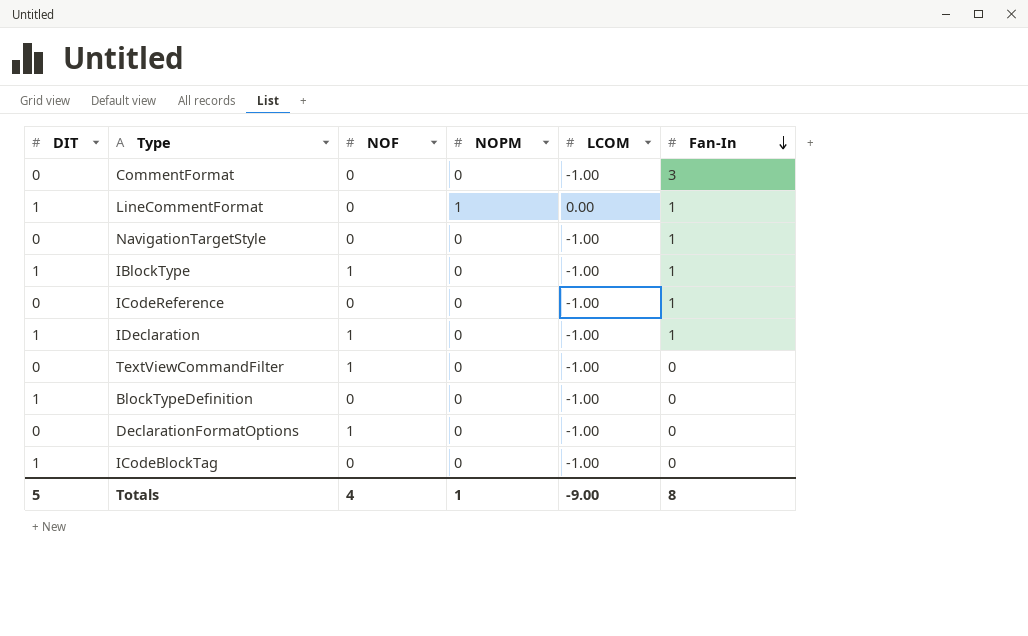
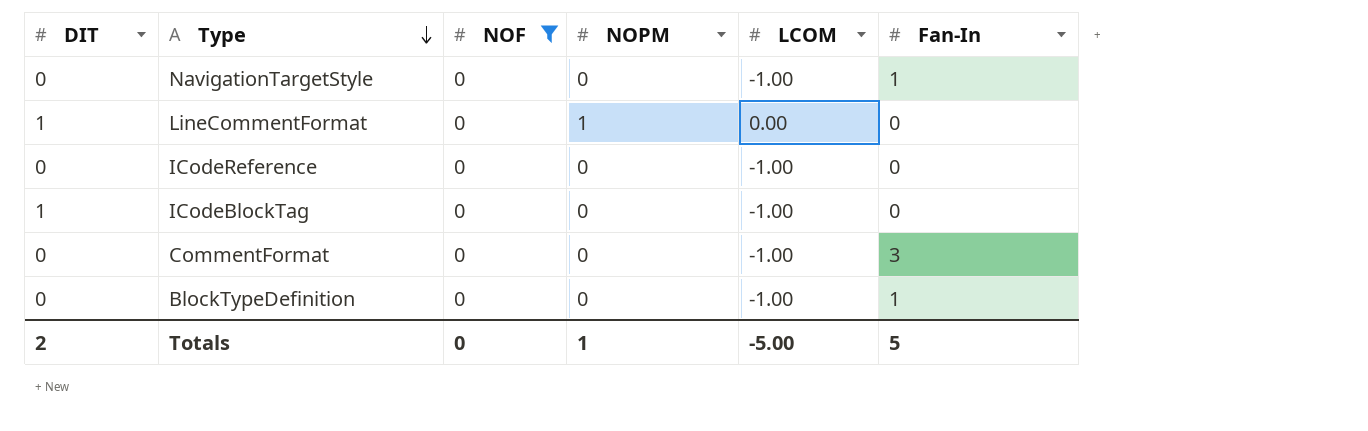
filter: none -> NOF = 0
row order: Fan-In descending -> Type descending
LineCommentFormat | Fan-In: 1 -> 0
ICodeReference | Fan-In: 1 -> 0
BlockTypeDefinition | DIT: 1 -> 0
BlockTypeDefinition | Fan-In: 0 -> 1
Totals | DIT: 5 -> 2
Totals | NOF: 4 -> 0
Totals | LCOM: -9.00 -> -5.00
Totals | Fan-In: 8 -> 5

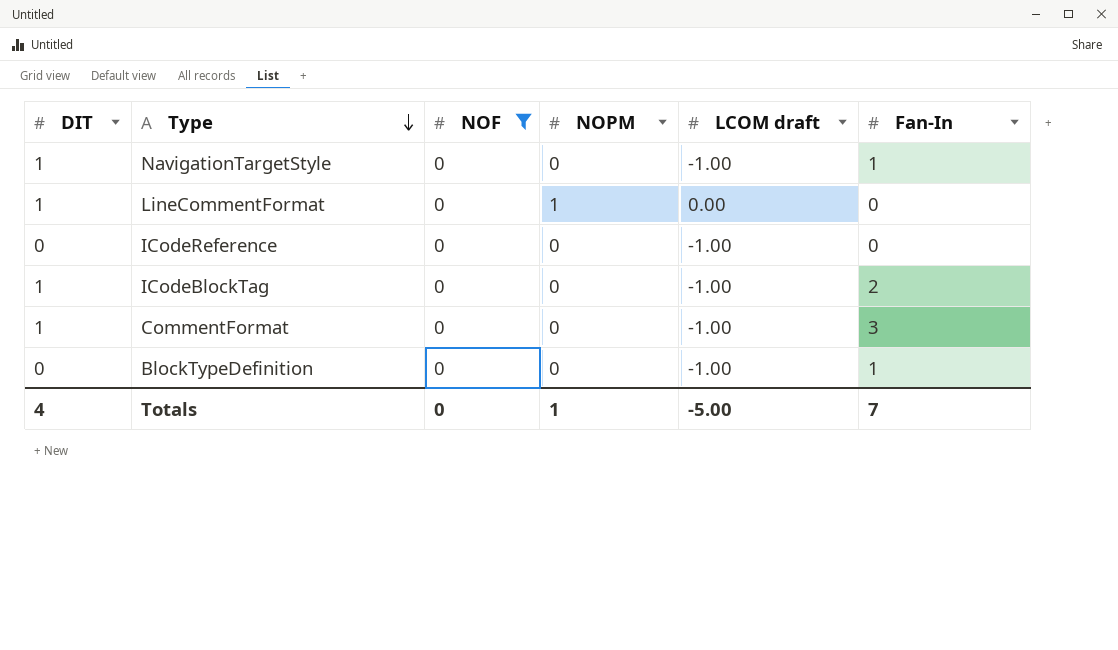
column name: LCOM -> LCOM draft
NavigationTargetStyle | DIT: 0 -> 1
ICodeBlockTag | Fan-In: 0 -> 2
CommentFormat | DIT: 0 -> 1
Totals | DIT: 2 -> 4
Totals | Fan-In: 5 -> 7

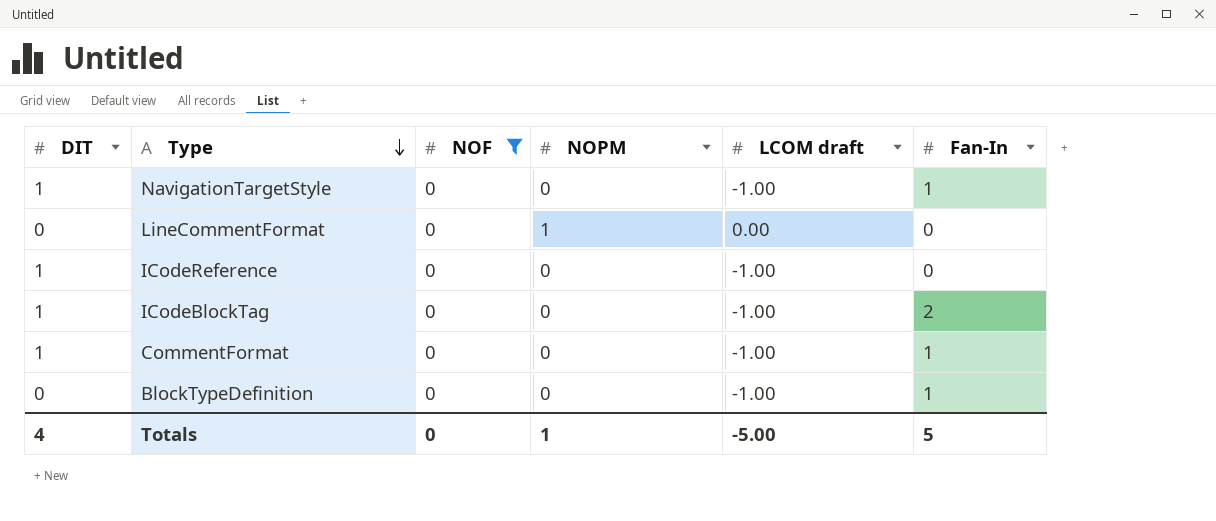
LineCommentFormat | DIT: 1 -> 0
ICodeReference | DIT: 0 -> 1
CommentFormat | Fan-In: 3 -> 1
Totals | Fan-In: 7 -> 5

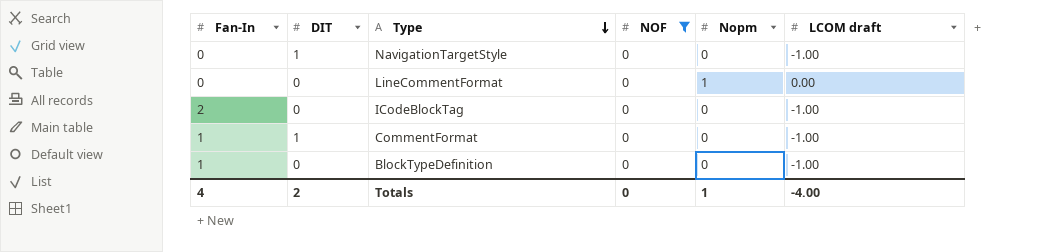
column Fan-In | position: 6 -> 1
column name: NOPM -> Nopm
row ICodeReference: 1 | 0 | 0 | -1.00 | 0 -> none
NavigationTargetStyle | Fan-In: 1 -> 0
ICodeBlockTag | DIT: 1 -> 0
Totals | Fan-In: 5 -> 4
Totals | DIT: 4 -> 2
Totals | LCOM draft: -5.00 -> -4.00

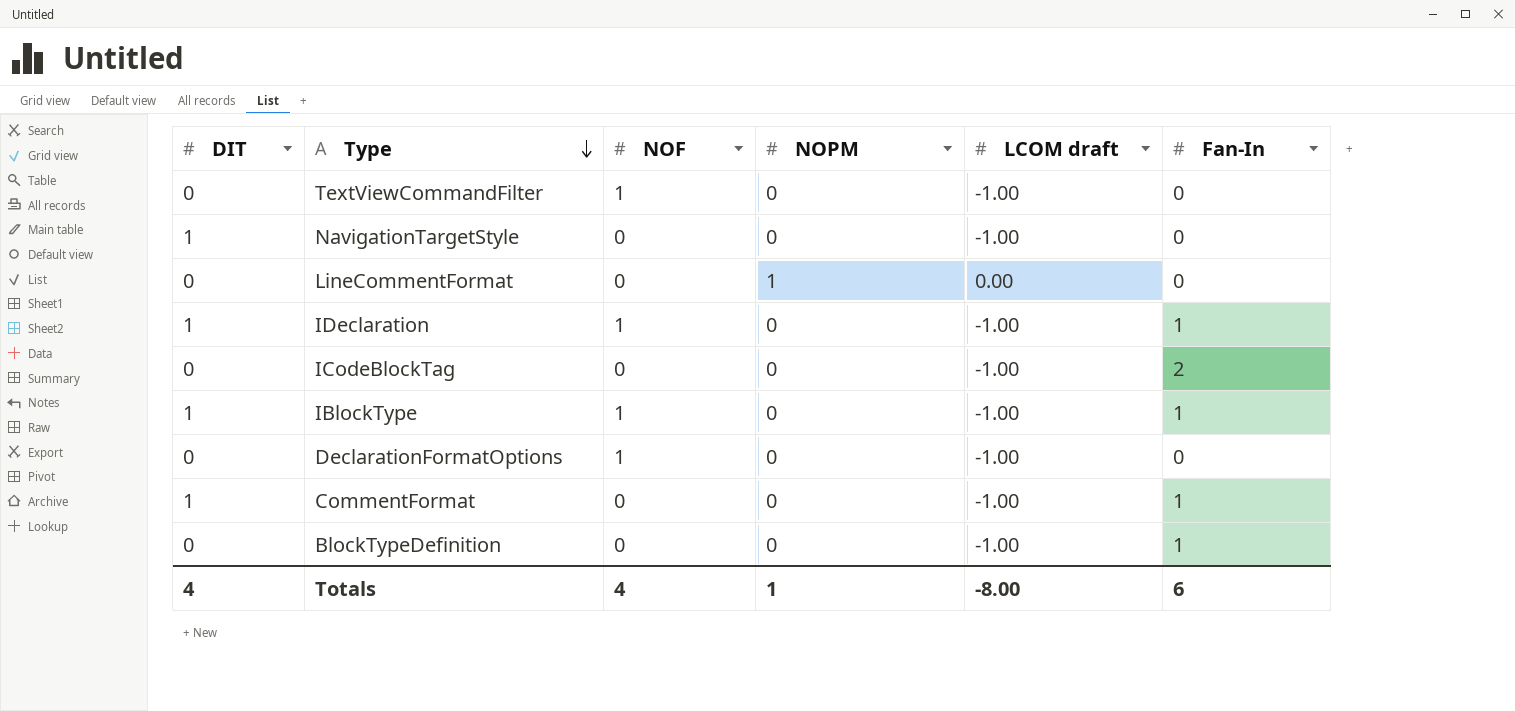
filter: NOF = 0 -> none
column name: Nopm -> NOPM
column Fan-In | position: 1 -> 6
Totals | DIT: 2 -> 4
Totals | NOF: 0 -> 4
Totals | LCOM draft: -4.00 -> -8.00
Totals | Fan-In: 4 -> 6

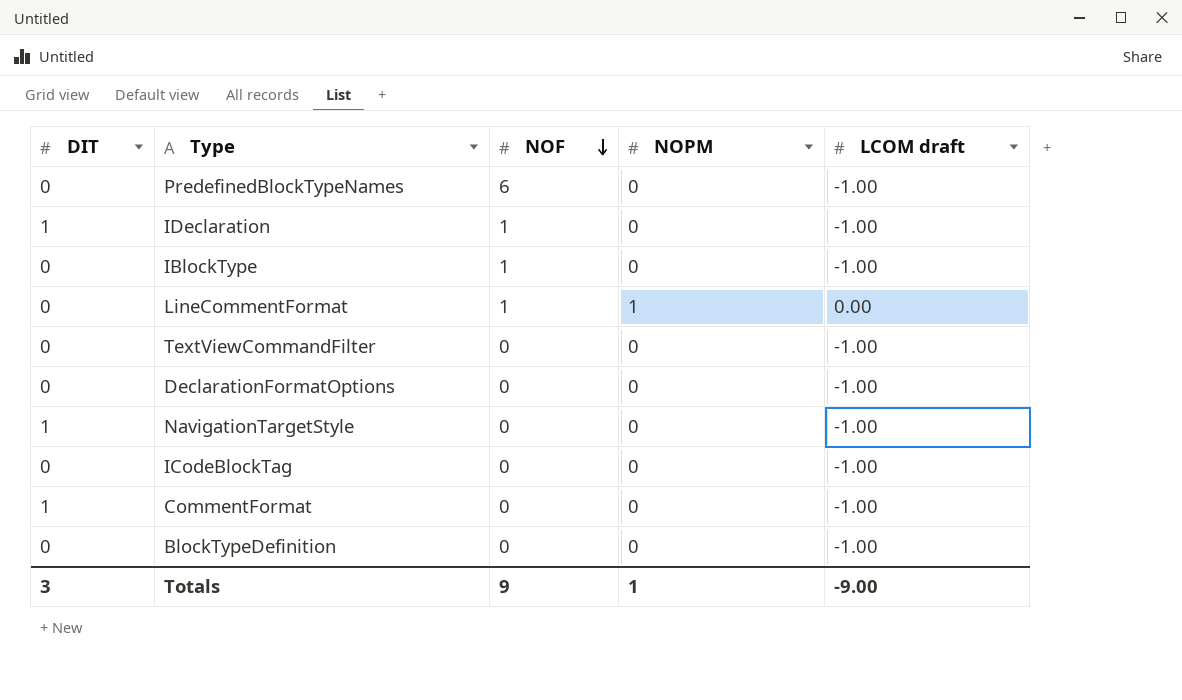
row order: Type descending -> NOF descending
column Fan-In | position: 6 -> none
row PredefinedBlockTypeNames: none -> 0 | 6 | 0 | -1.00
IBlockType | DIT: 1 -> 0
LineCommentFormat | NOF: 0 -> 1
TextViewCommandFilter | NOF: 1 -> 0
DeclarationFormatOptions | NOF: 1 -> 0
Totals | DIT: 4 -> 3
Totals | NOF: 4 -> 9
Totals | LCOM draft: -8.00 -> -9.00

